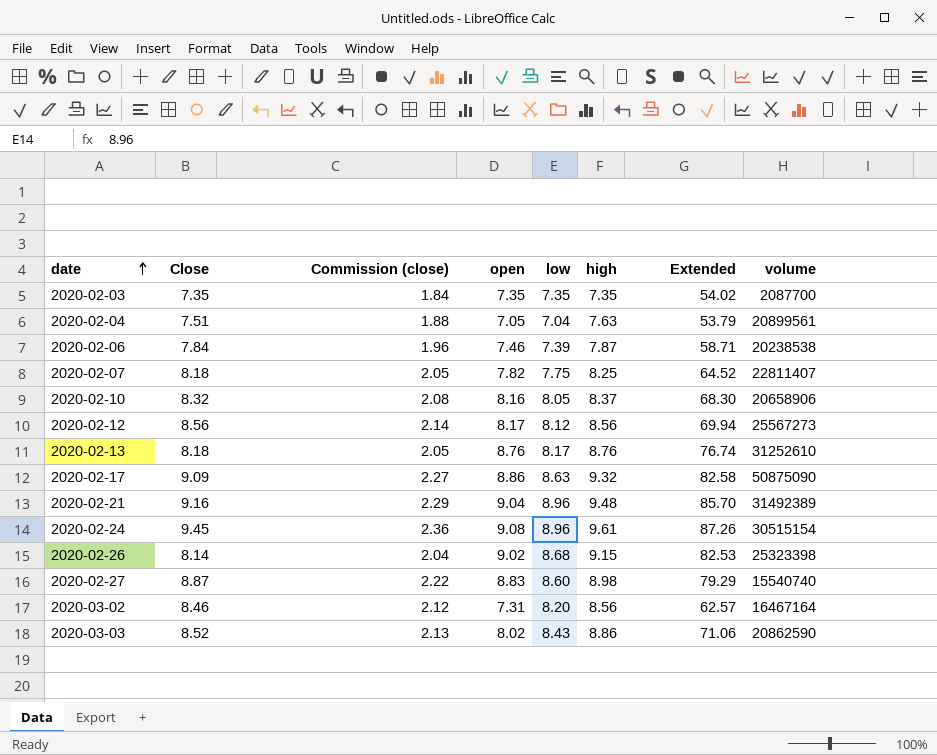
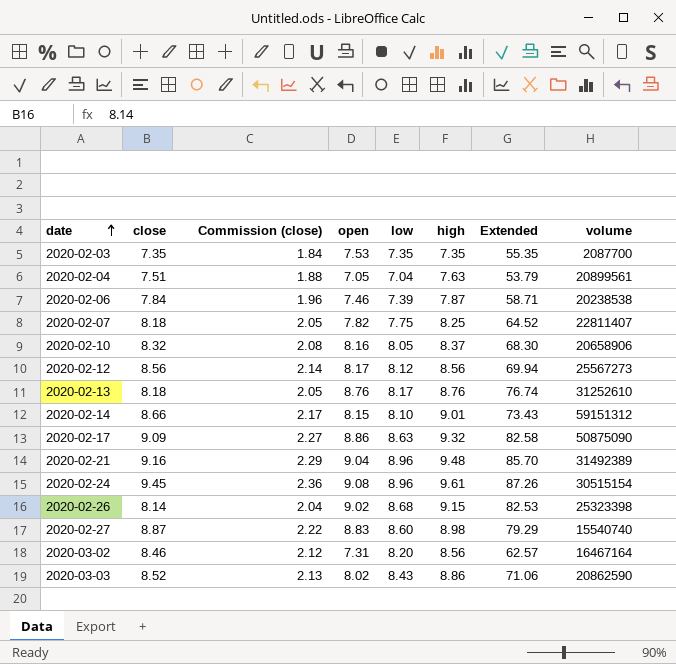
column name: Close -> close
2020-02-03 | open: 7.35 -> 7.53
2020-02-03 | Extended: 54.02 -> 55.35
row 2020-02-14: none -> 8.66 | 2.17 | 8.15 | 8.10 | 9.01 | 73.43 | 59151312

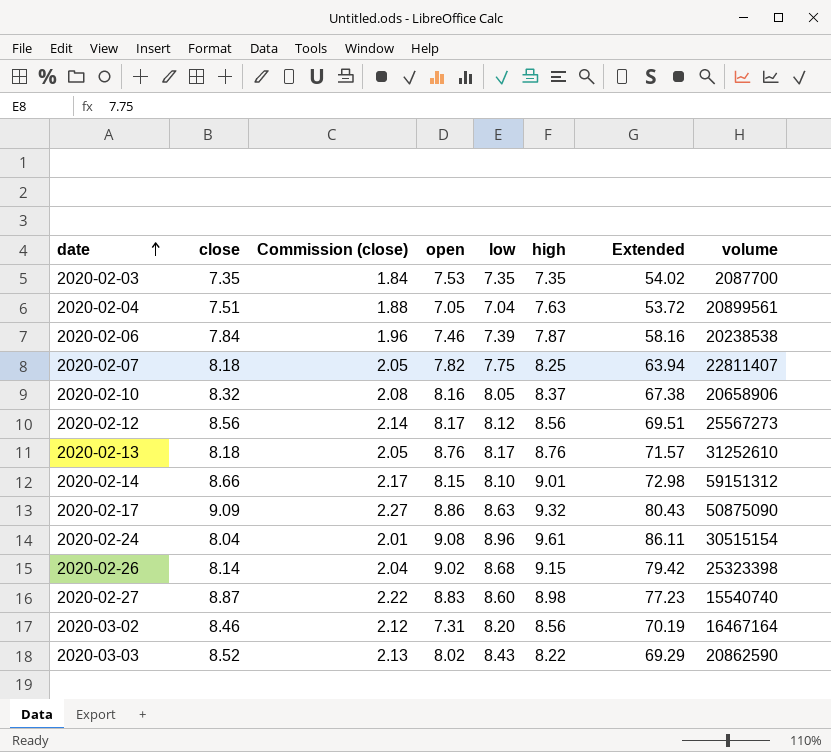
column Extended | formula: [open] * [high] -> [low] * [high]
row 2020-02-21: 9.16 | 2.29 | 9.04 | 8.96 | 9.48 | 85.70 | 31492389 -> none
2020-02-24 | close: 9.45 -> 8.04
2020-02-24 | Commission (close): 2.36 -> 2.01
2020-03-03 | high: 8.86 -> 8.22

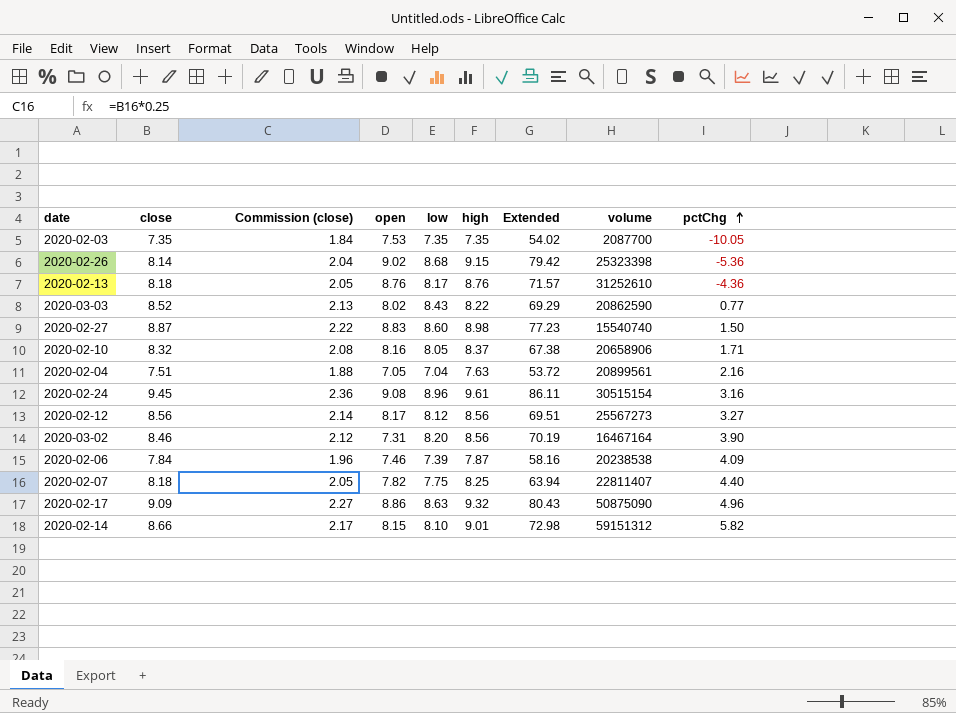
row order: date ascending -> pctChg ascending
column pctChg | position: none -> 9
2020-02-24 | close: 8.04 -> 9.45
2020-02-24 | Commission (close): 2.01 -> 2.36

